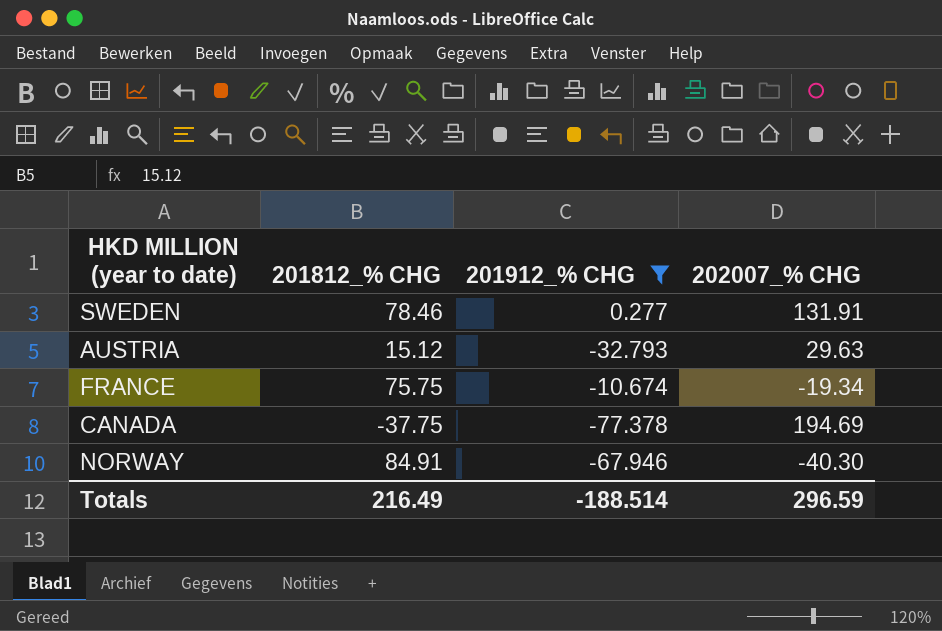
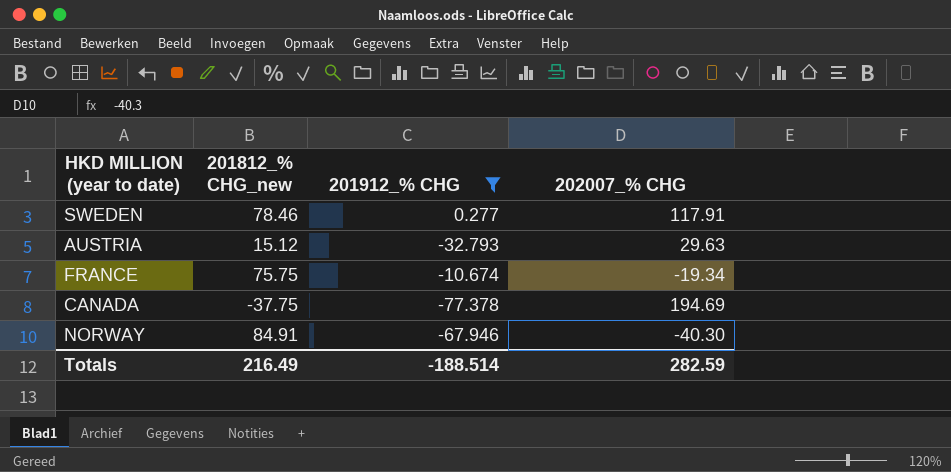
column name: 201812_% CHG -> 201812_% CHG_new
SWEDEN | 202007_% CHG: 131.91 -> 117.91
Totals | 202007_% CHG: 296.59 -> 282.59

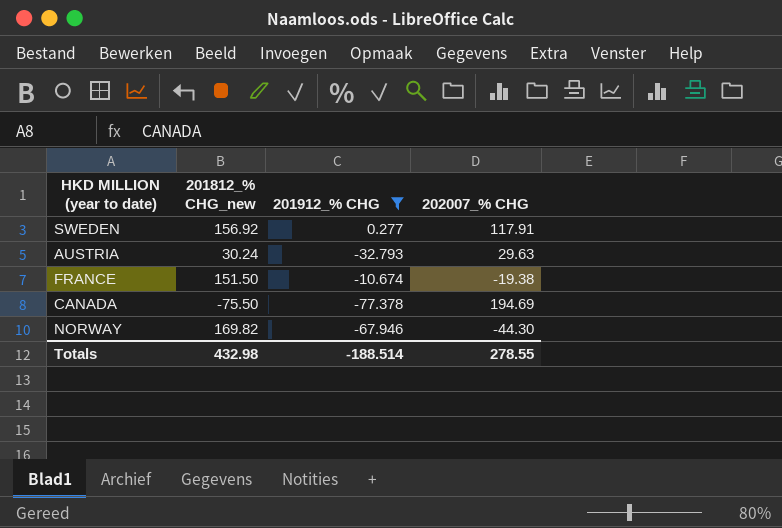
SWEDEN | 201812_% CHG_new: 78.46 -> 156.92
AUSTRIA | 201812_% CHG_new: 15.12 -> 30.24
FRANCE | 201812_% CHG_new: 75.75 -> 151.50
FRANCE | 202007_% CHG: -19.34 -> -19.38
CANADA | 201812_% CHG_new: -37.75 -> -75.50
NORWAY | 201812_% CHG_new: 84.91 -> 169.82
NORWAY | 202007_% CHG: -40.30 -> -44.30
Totals | 201812_% CHG_new: 216.49 -> 432.98
Totals | 202007_% CHG: 282.59 -> 278.55

